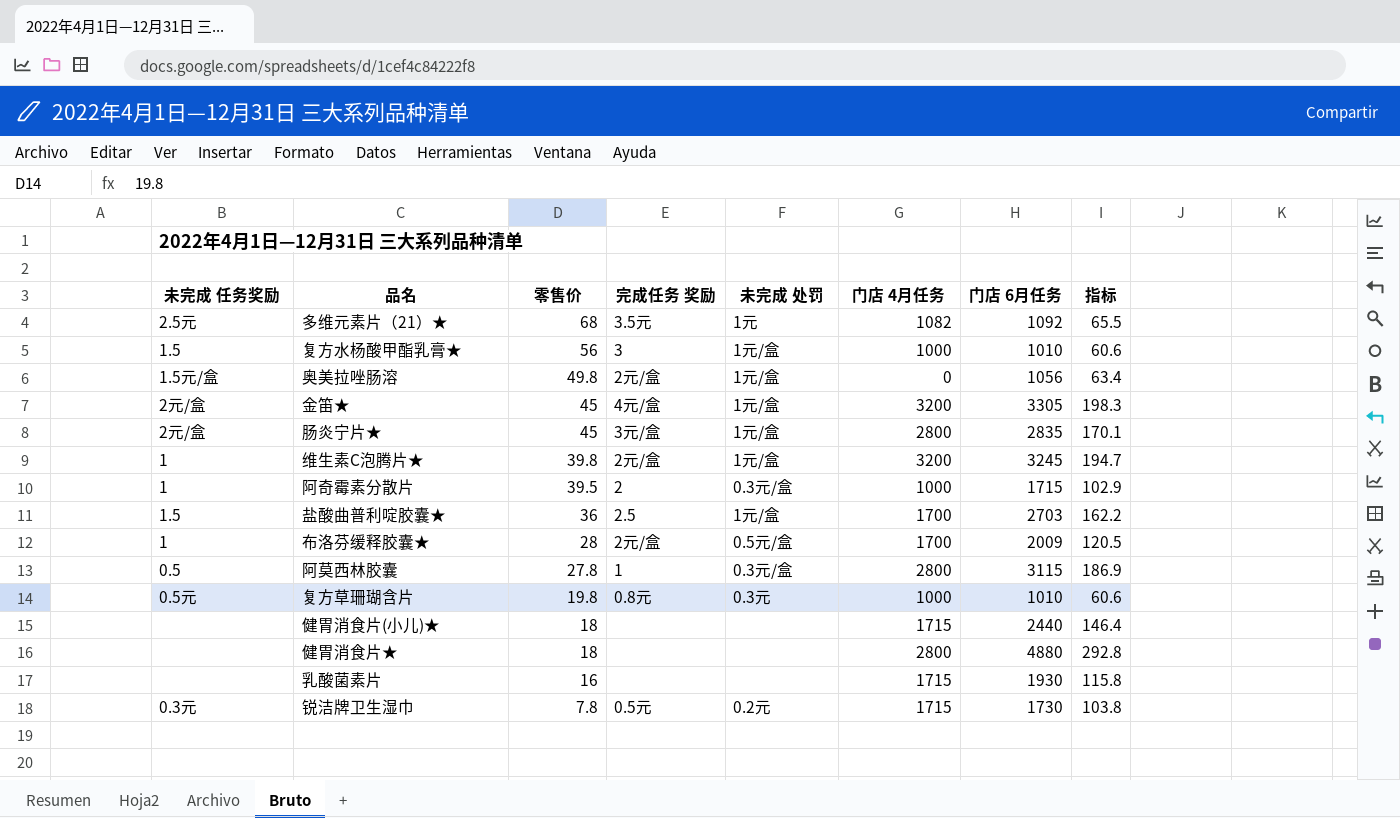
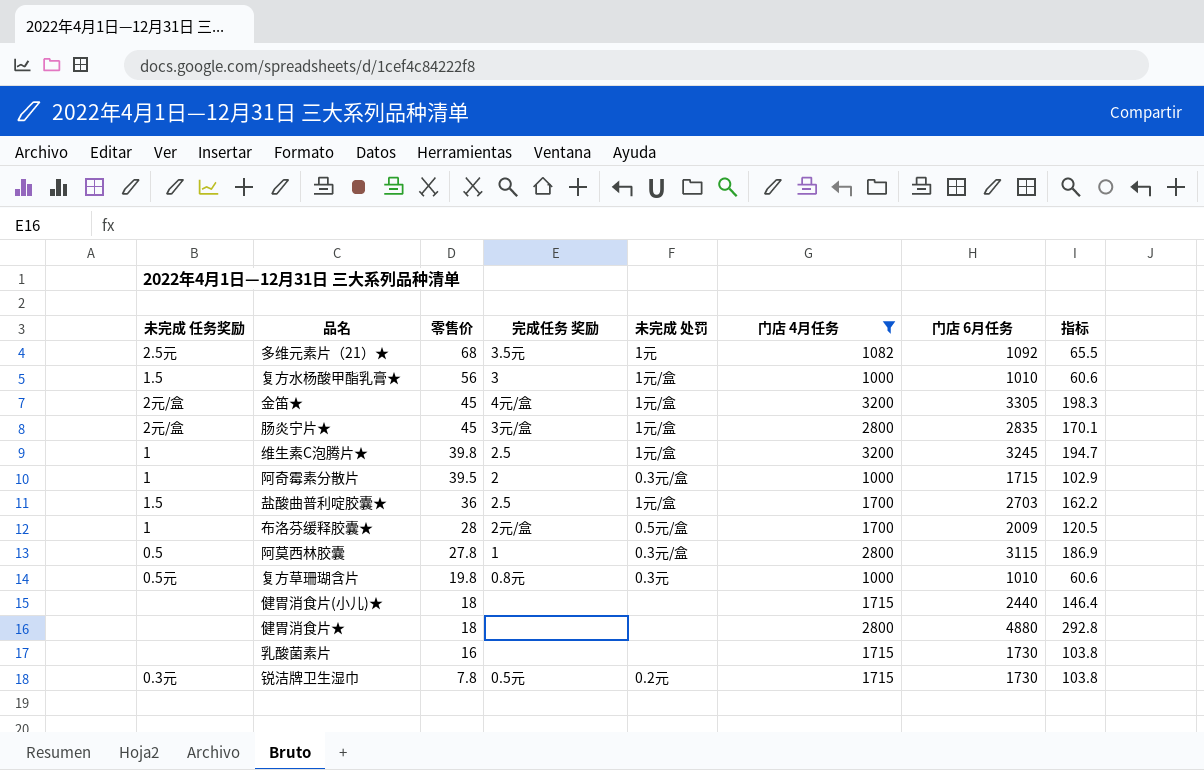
filter: none -> 门店 4月任务 != 0
维生素C泡腾片★ | 完成任务 奖励: 2元/盒 -> 2.5
乳酸菌素片 | 门店 6月任务: 1930 -> 1730
乳酸菌素片 | 指标: 115.8 -> 103.8

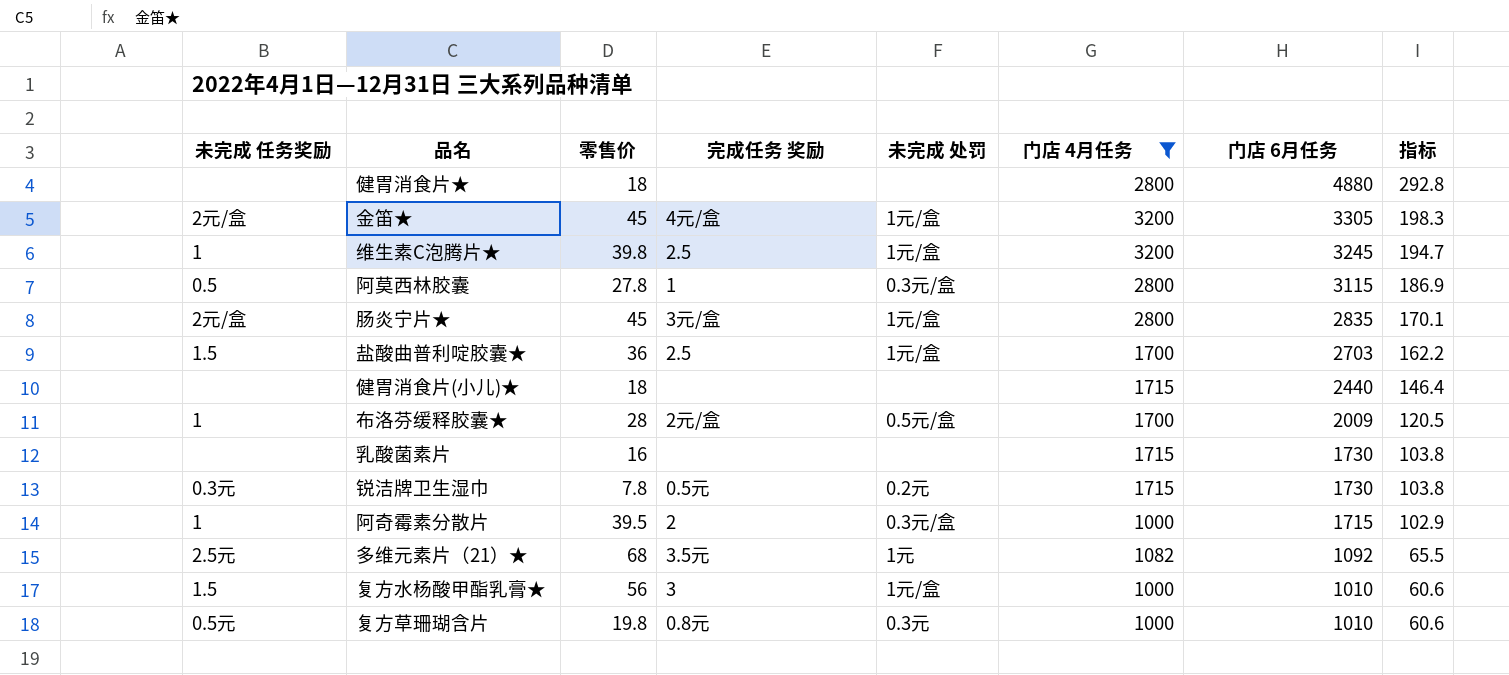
row order: 零售价 descending -> 门店 6月任务 descending

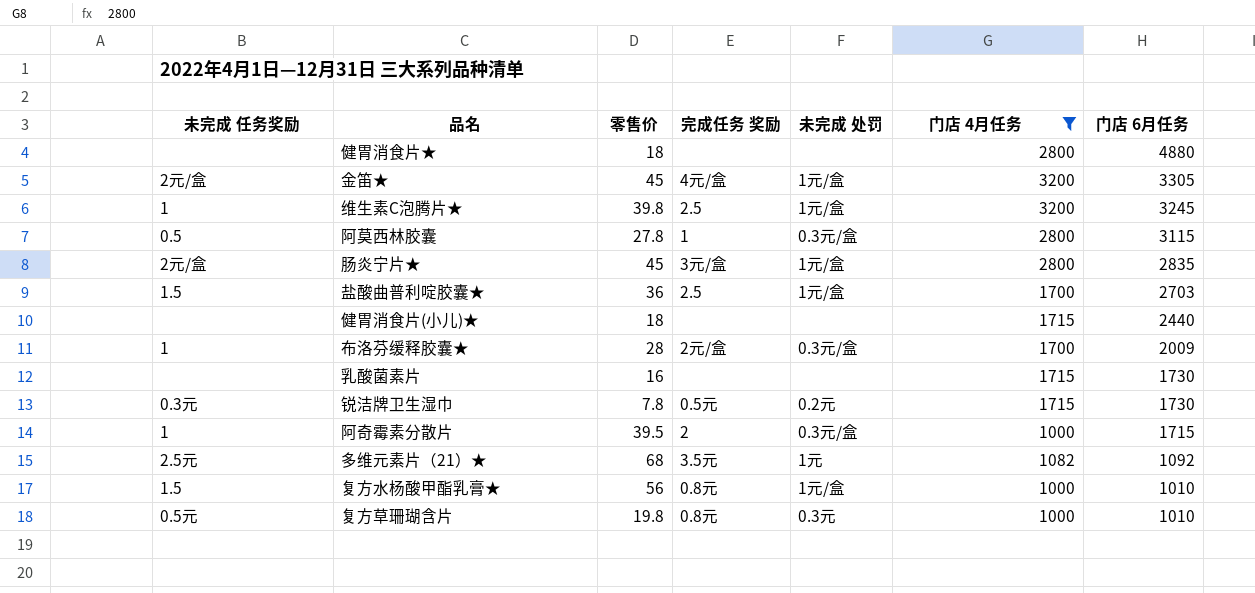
column 指标 | formula: [门店 6月任务] * 0.06 -> none
布洛芬缓释胶囊★ | 未完成 处罚: 0.5元/盒 -> 0.3元/盒
复方水杨酸甲酯乳膏★ | 完成任务 奖励: 3 -> 0.8元

